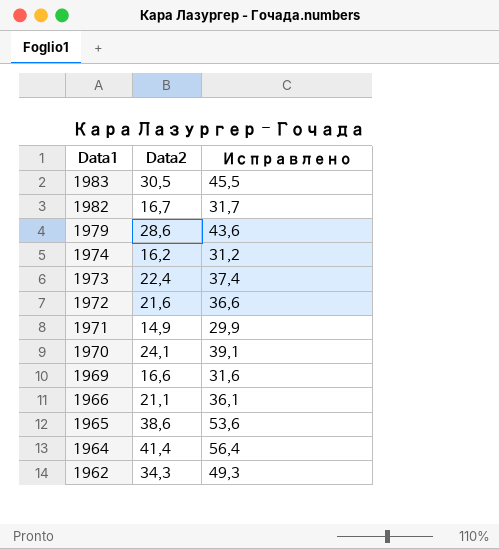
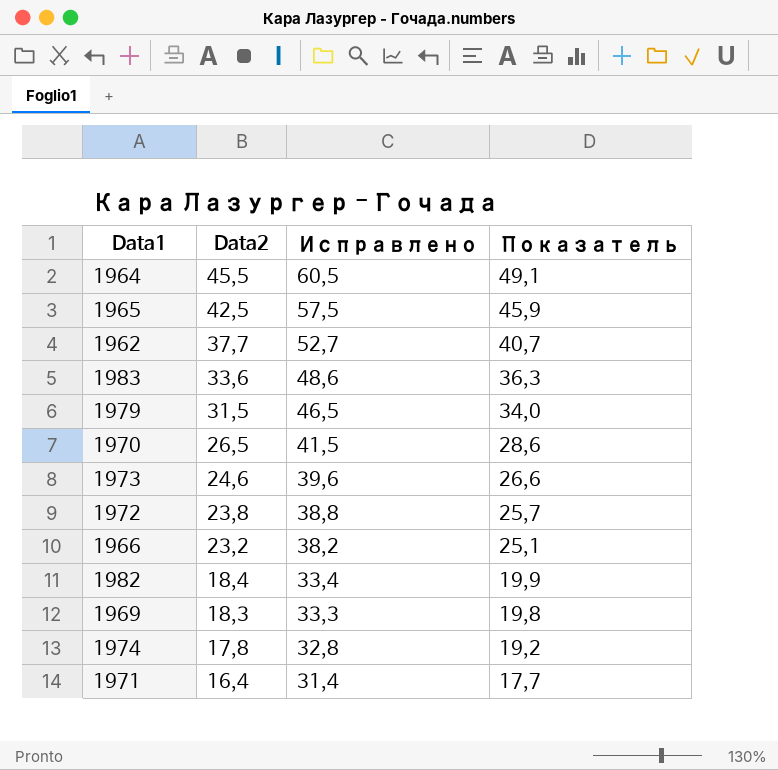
row order: Data1 descending -> Data2 descending
column Показатель | formula: none -> [Data2] * 1,08
1964 | Data2: 41,4 -> 45,5
1964 | Исправлено: 56,4 -> 60,5
1965 | Data2: 38,6 -> 42,5
1965 | Исправлено: 53,6 -> 57,5
1962 | Data2: 34,3 -> 37,7
1962 | Исправлено: 49,3 -> 52,7
1983 | Data2: 30,5 -> 33,6
1983 | Исправлено: 45,5 -> 48,6
1979 | Data2: 28,6 -> 31,5
1979 | Исправлено: 43,6 -> 46,5
1970 | Data2: 24,1 -> 26,5
1970 | Исправлено: 39,1 -> 41,5
1973 | Data2: 22,4 -> 24,6
1973 | Исправлено: 37,4 -> 39,6
1972 | Data2: 21,6 -> 23,8
1972 | Исправлено: 36,6 -> 38,8
1966 | Data2: 21,1 -> 23,2
1966 | Исправлено: 36,1 -> 38,2
1982 | Data2: 16,7 -> 18,4
1982 | Исправлено: 31,7 -> 33,4
1969 | Data2: 16,6 -> 18,3
1969 | Исправлено: 31,6 -> 33,3
1974 | Data2: 16,2 -> 17,8
1974 | Исправлено: 31,2 -> 32,8
1971 | Data2: 14,9 -> 16,4
1971 | Исправлено: 29,9 -> 31,4

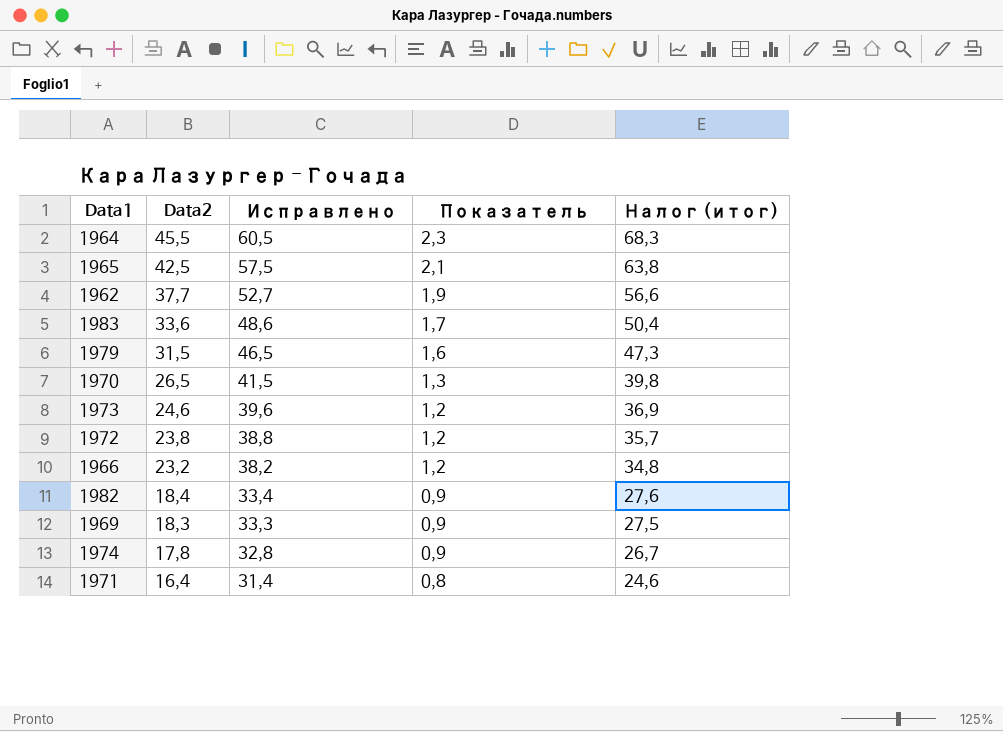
column Показатель | formula: [Data2] * 1,08 -> [Data2] * 0,05
column Налог (итог) | formula: none -> [Data2] * 1,5

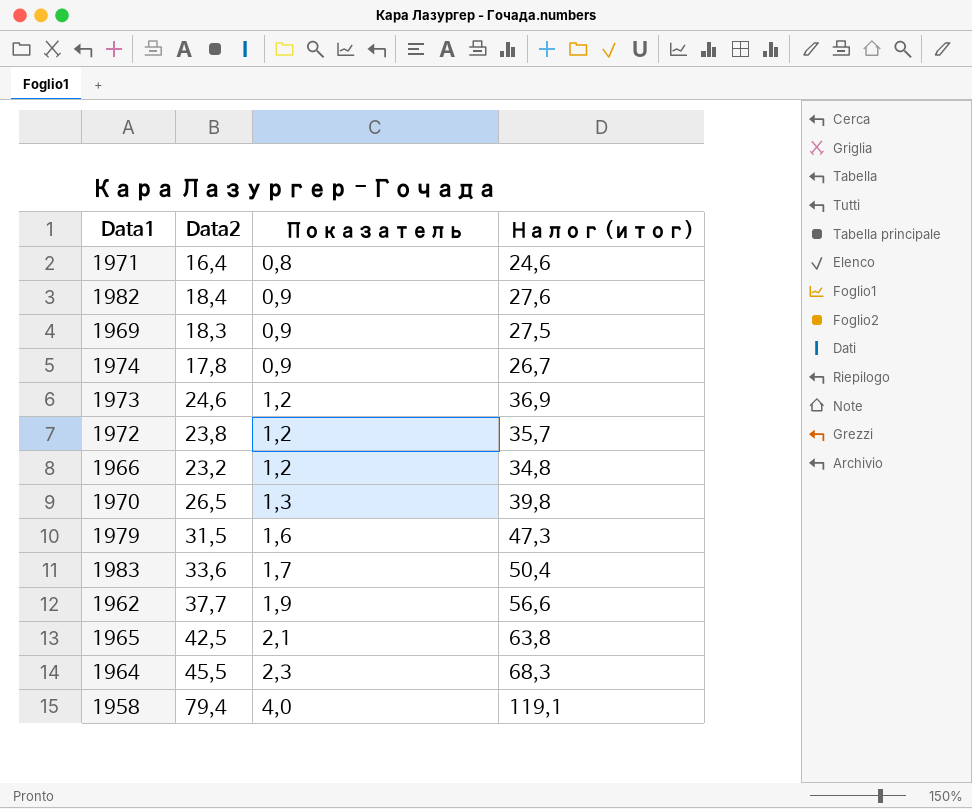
row order: Data2 descending -> Показатель ascending
column Исправлено | formula: [Data2] + 15 -> none
row 1958: none -> 79,4 | 4,0 | 119,1

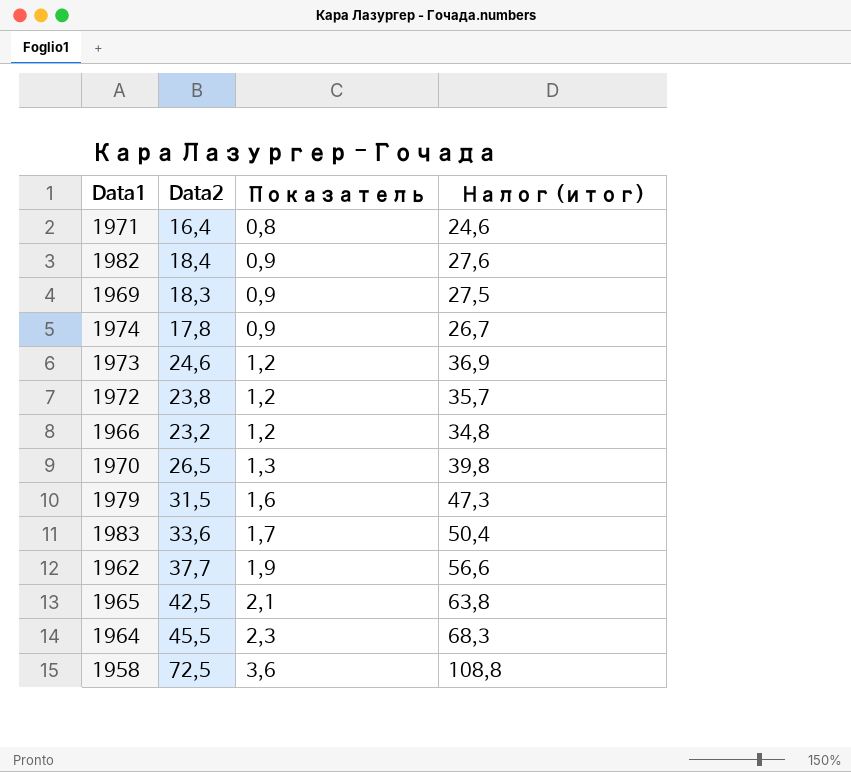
1958 | Data2: 79,4 -> 72,5
1958 | Показатель: 4,0 -> 3,6
1958 | Налог (итог): 119,1 -> 108,8

